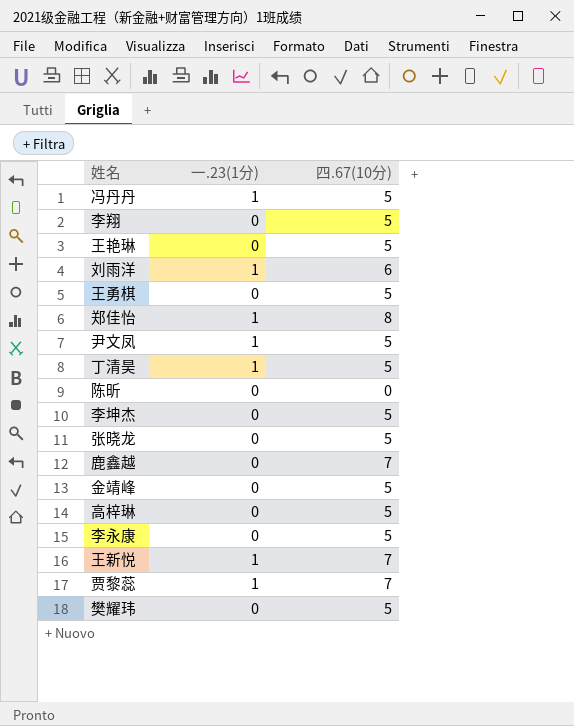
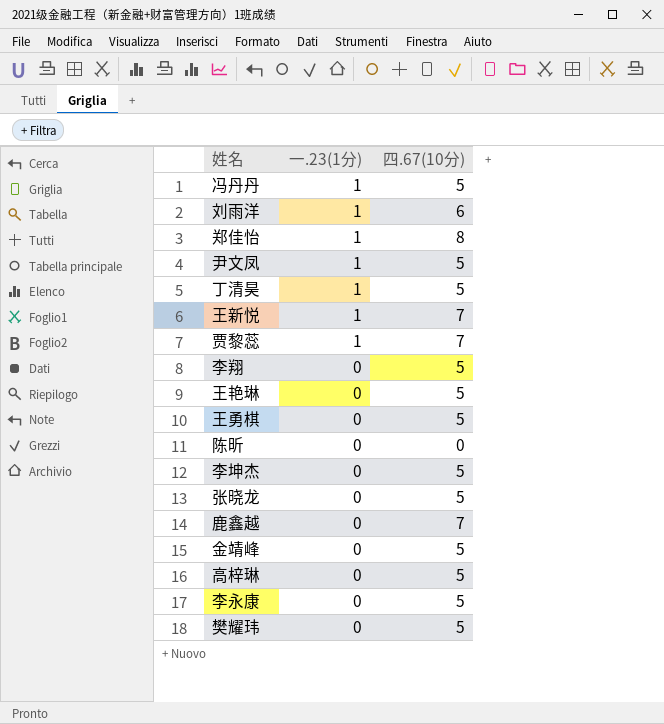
row order: none -> 一.23(1分) descending

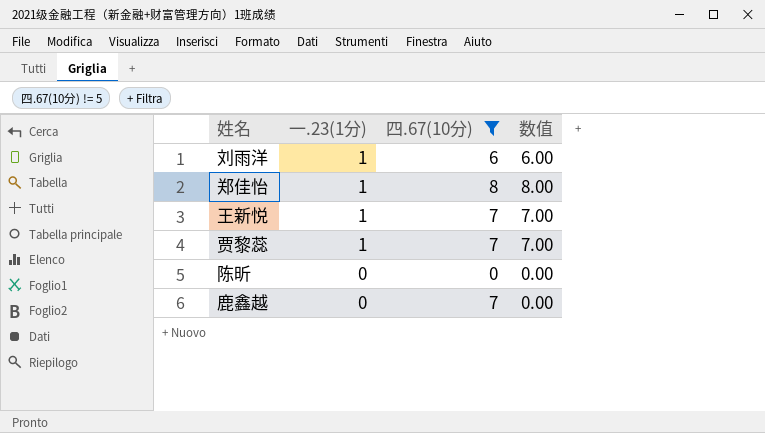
filter: none -> 四.67(10分) != 5
column 数值 | formula: none -> [一.23(1分)] * [四.67(10分)]

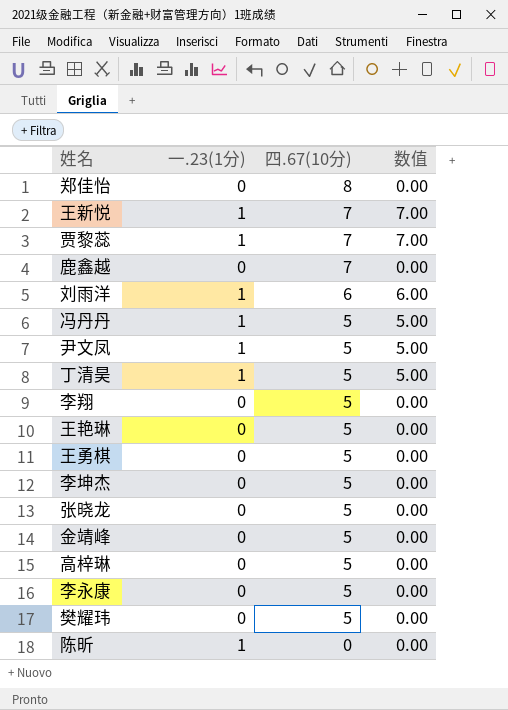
filter: 四.67(10分) != 5 -> none
row order: 一.23(1分) descending -> 四.67(10分) descending
郑佳怡 | 一.23(1分): 1 -> 0
郑佳怡 | 数值: 8.00 -> 0.00
陈昕 | 一.23(1分): 0 -> 1

